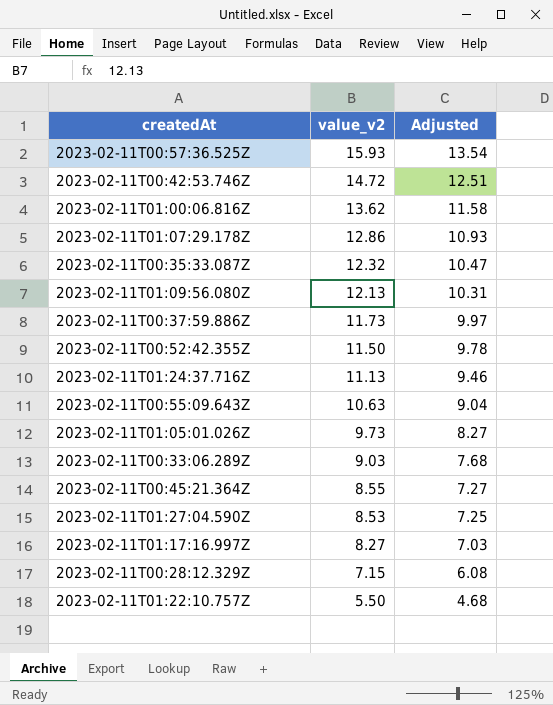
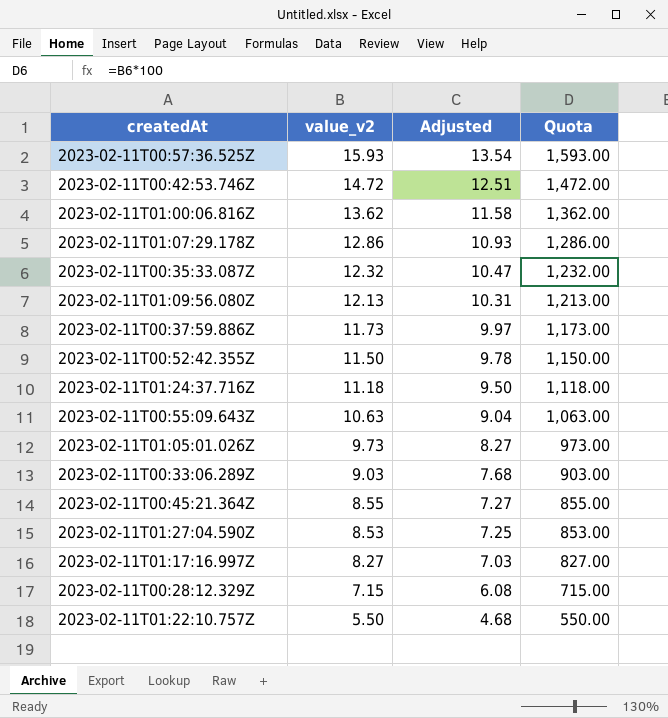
column Quota | formula: none -> [value_v2] * 100
2023-02-11T01:24:37.716Z | value_v2: 11.13 -> 11.18
2023-02-11T01:24:37.716Z | Adjusted: 9.46 -> 9.50

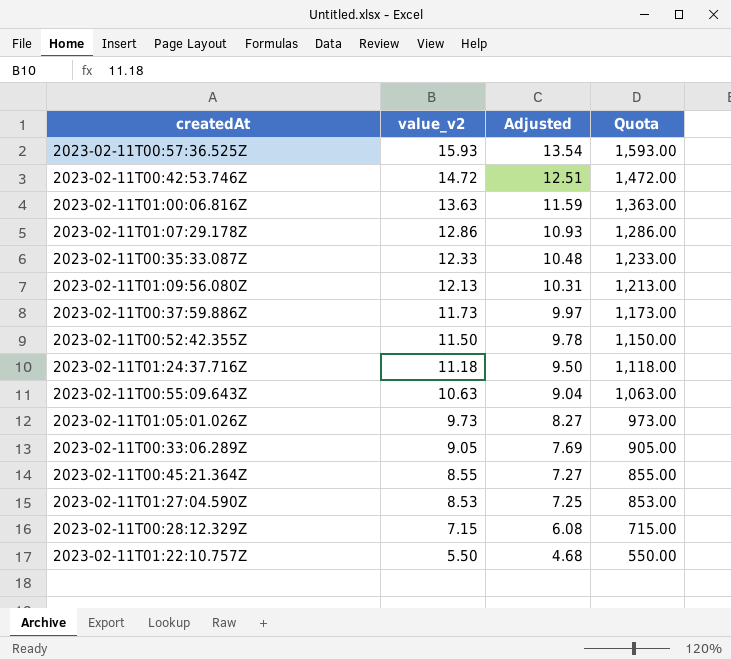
row 2023-02-11T01:17:16.997Z: 8.27 | 7.03 | 827.00 -> none
2023-02-11T01:00:06.816Z | value_v2: 13.62 -> 13.63
2023-02-11T01:00:06.816Z | Adjusted: 11.58 -> 11.59
2023-02-11T01:00:06.816Z | Quota: 1,362.00 -> 1,363.00
2023-02-11T00:35:33.087Z | value_v2: 12.32 -> 12.33
2023-02-11T00:35:33.087Z | Adjusted: 10.47 -> 10.48
2023-02-11T00:35:33.087Z | Quota: 1,232.00 -> 1,233.00
2023-02-11T00:33:06.289Z | value_v2: 9.03 -> 9.05
2023-02-11T00:33:06.289Z | Adjusted: 7.68 -> 7.69
2023-02-11T00:33:06.289Z | Quota: 903.00 -> 905.00

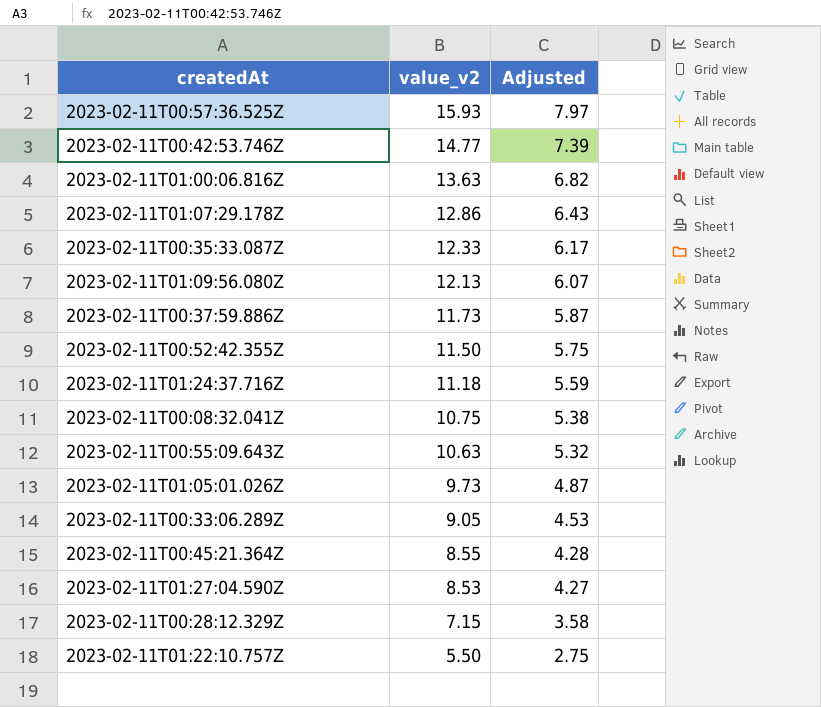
column Quota | formula: [value_v2] * 100 -> none
column Adjusted | formula: [value_v2] * 0.85 -> [value_v2] * 0.5
2023-02-11T00:42:53.746Z | value_v2: 14.72 -> 14.77
row 2023-02-11T00:08:32.041Z: none -> 10.75 | 5.38

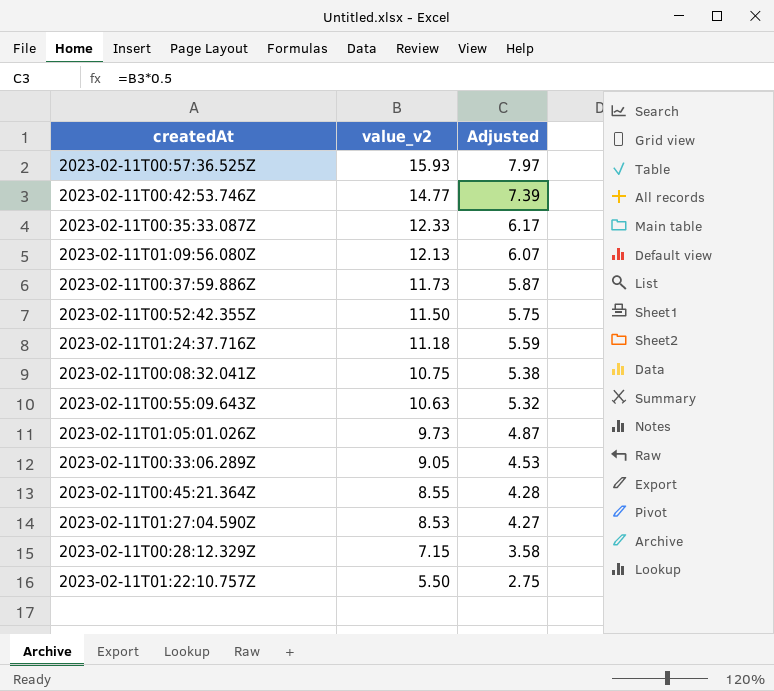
row 2023-02-11T01:00:06.816Z: 13.63 | 6.82 -> none
row 2023-02-11T01:07:29.178Z: 12.86 | 6.43 -> none

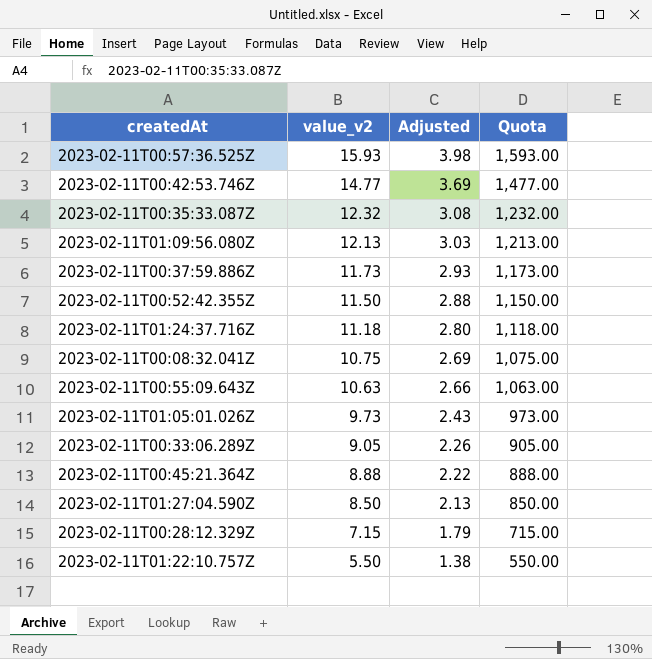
column Adjusted | formula: [value_v2] * 0.5 -> [value_v2] * 0.25
column Quota | formula: none -> [value_v2] * 100
2023-02-11T00:35:33.087Z | value_v2: 12.33 -> 12.32
2023-02-11T00:45:21.364Z | value_v2: 8.55 -> 8.88
2023-02-11T01:27:04.590Z | value_v2: 8.53 -> 8.50

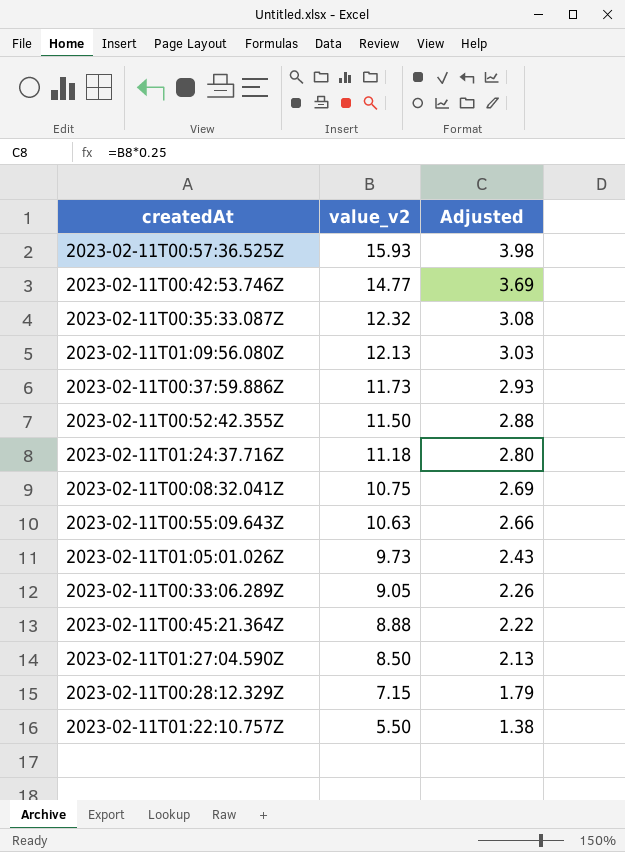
column Quota | formula: [value_v2] * 100 -> none

